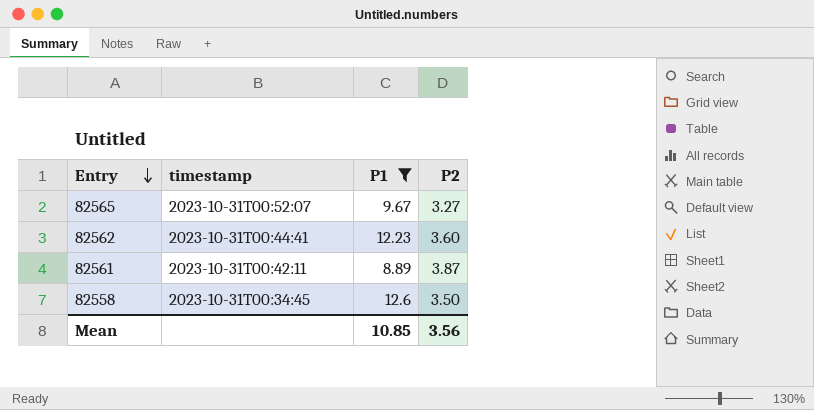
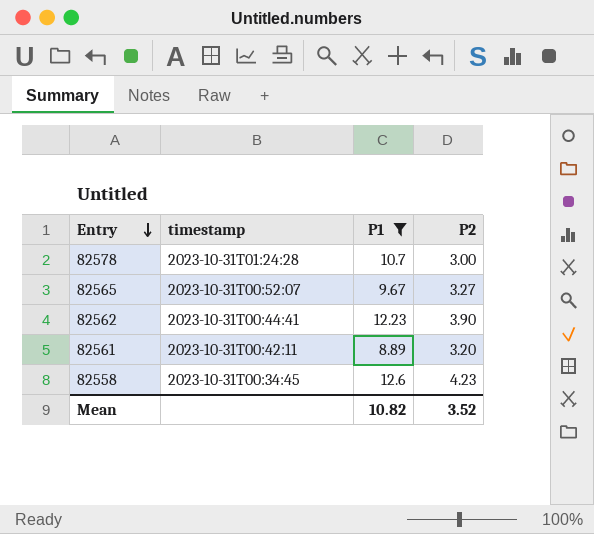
row 82578: none -> 2023-10-31T01:24:28 | 10.7 | 3.00
82562 | P2: 3.60 -> 3.90
82561 | P2: 3.87 -> 3.20
82558 | P2: 3.50 -> 4.23
Mean | P1: 10.85 -> 10.82
Mean | P2: 3.56 -> 3.52

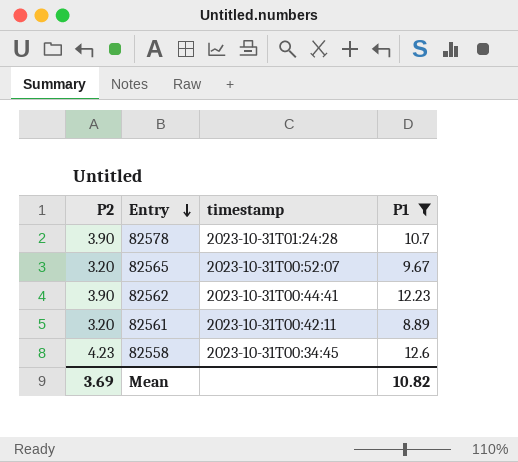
column P2 | position: 4 -> 1
82578 | P2: 3.00 -> 3.90
82565 | P2: 3.27 -> 3.20
Mean | P2: 3.52 -> 3.69

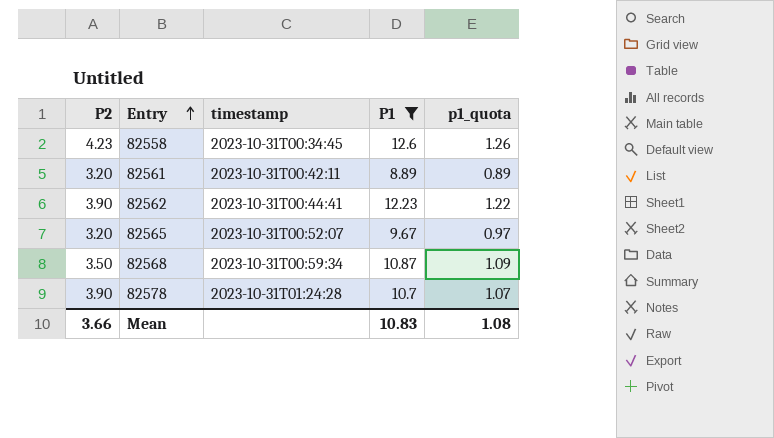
row order: Entry descending -> Entry ascending
column p1_quota | formula: none -> [P1] * 0.1
row 82568: none -> 3.50 | 2023-10-31T00:59:34 | 10.87 | 1.09
Mean | P2: 3.69 -> 3.66
Mean | P1: 10.82 -> 10.83

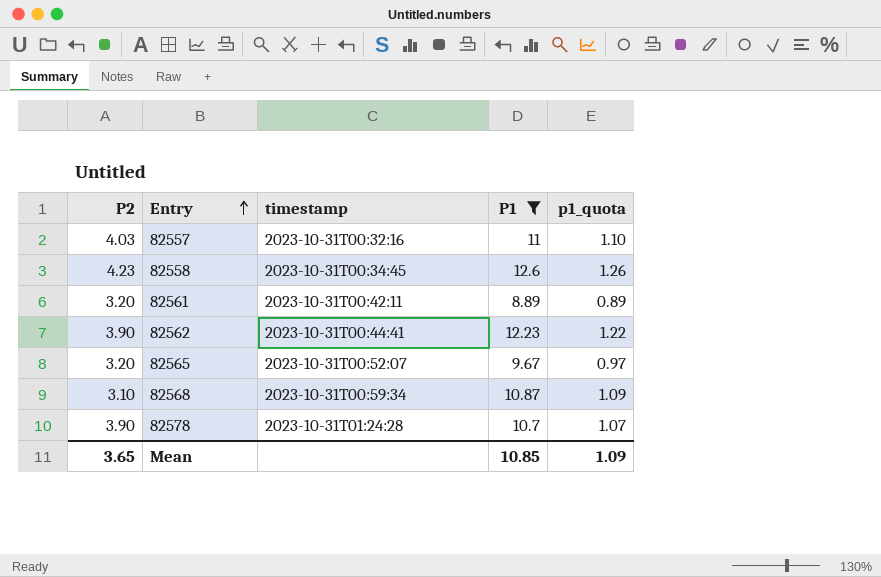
row 82557: none -> 4.03 | 2023-10-31T00:32:16 | 11 | 1.10
82568 | P2: 3.50 -> 3.10
Mean | P2: 3.66 -> 3.65
Mean | P1: 10.83 -> 10.85
Mean | p1_quota: 1.08 -> 1.09

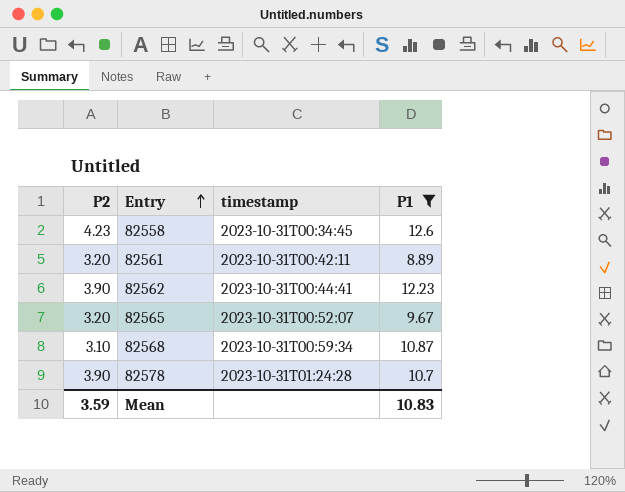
column p1_quota | formula: [P1] * 0.1 -> none
row 82557: 4.03 | 2023-10-31T00:32:16 | 11 | 1.10 -> none
Mean | P2: 3.65 -> 3.59
Mean | P1: 10.85 -> 10.83

